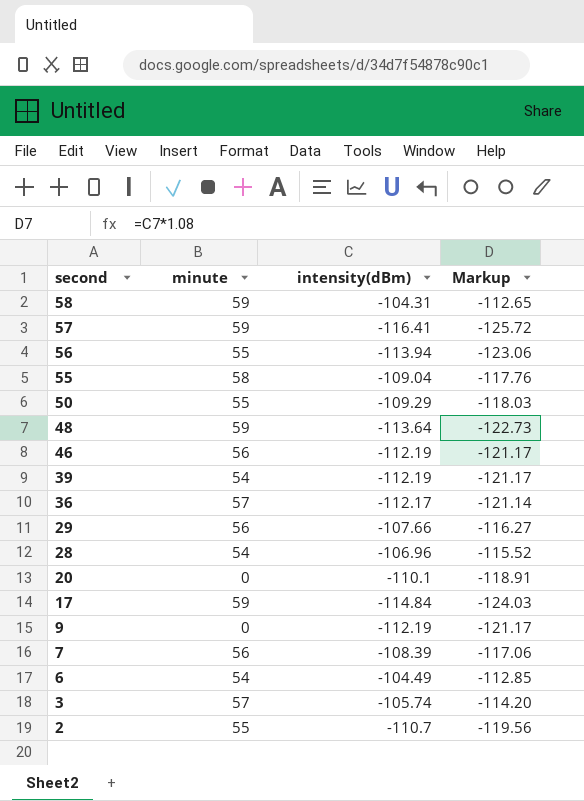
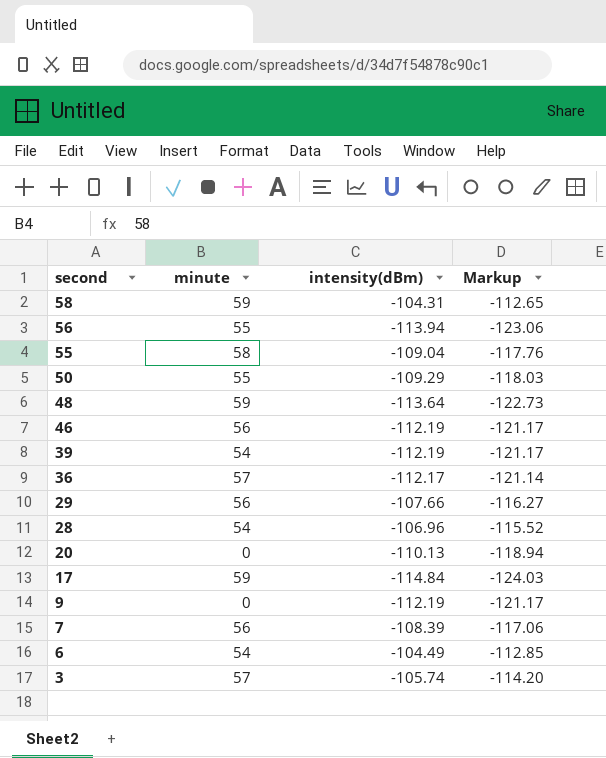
row 57: 59 | -116.41 | -125.72 -> none
row 2: 55 | -110.7 | -119.56 -> none
20 | intensity(dBm): -110.1 -> -110.13
20 | Markup: -118.91 -> -118.94

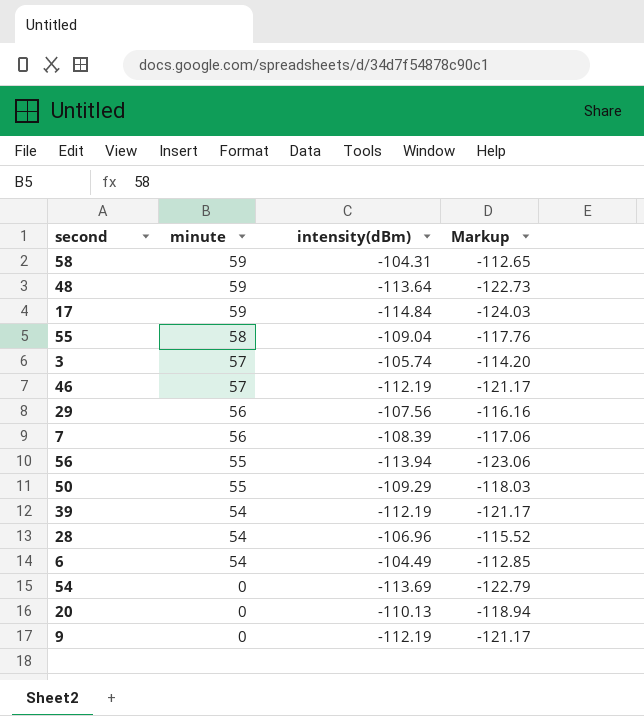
row order: second descending -> minute descending
row 36: 57 | -112.17 | -121.14 -> none
46 | minute: 56 -> 57
29 | intensity(dBm): -107.66 -> -107.56
29 | Markup: -116.27 -> -116.16
row 54: none -> 0 | -113.69 | -122.79

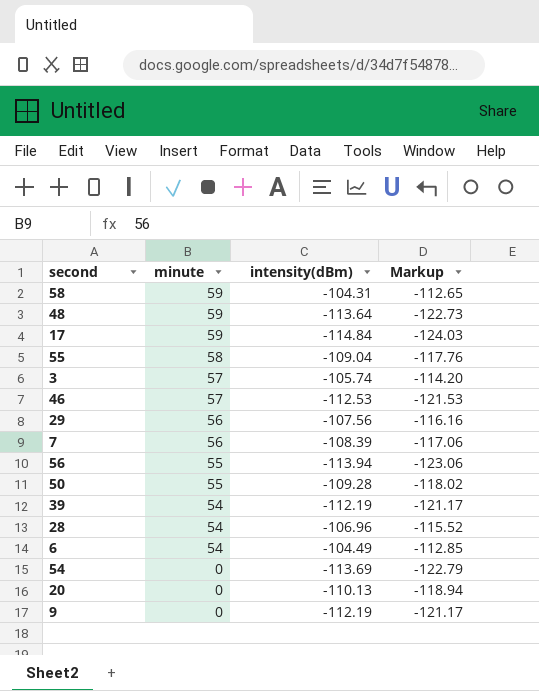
46 | intensity(dBm): -112.19 -> -112.53
46 | Markup: -121.17 -> -121.53
50 | intensity(dBm): -109.29 -> -109.28
50 | Markup: -118.03 -> -118.02

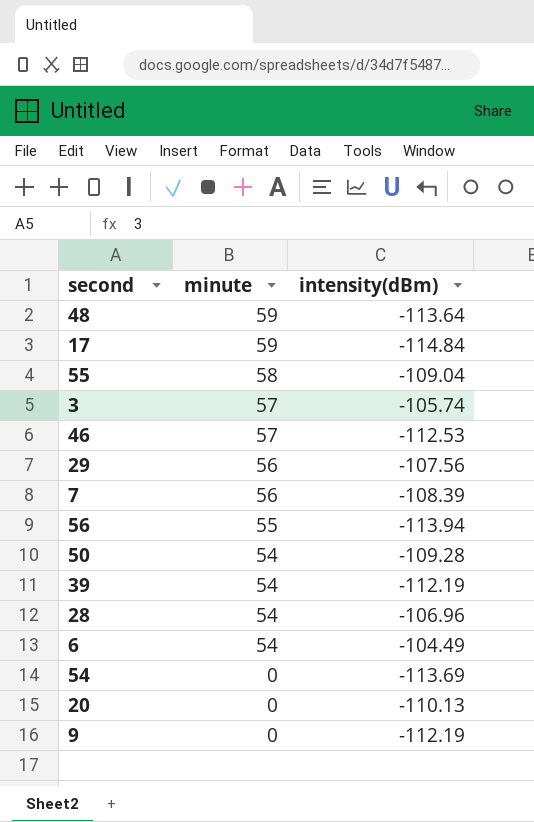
column Markup | formula: [intensity(dBm)] * 1.08 -> none
row 58: 59 | -104.31 | -112.65 -> none
50 | minute: 55 -> 54

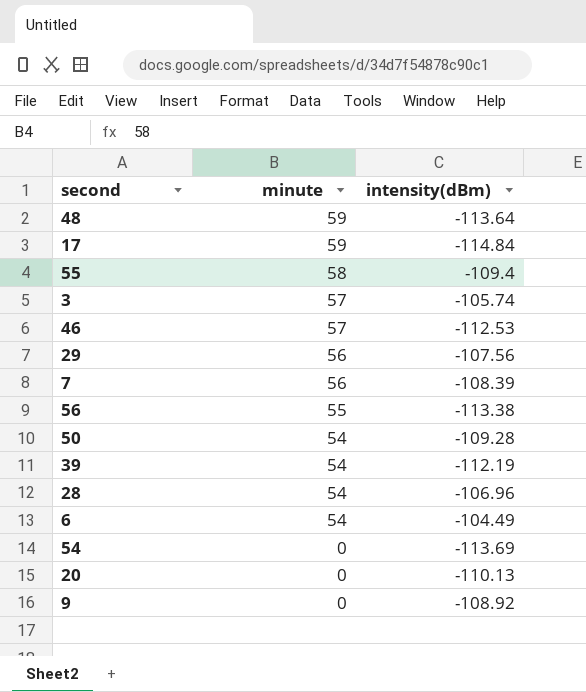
55 | intensity(dBm): -109.04 -> -109.4
56 | intensity(dBm): -113.94 -> -113.38
9 | intensity(dBm): -112.19 -> -108.92

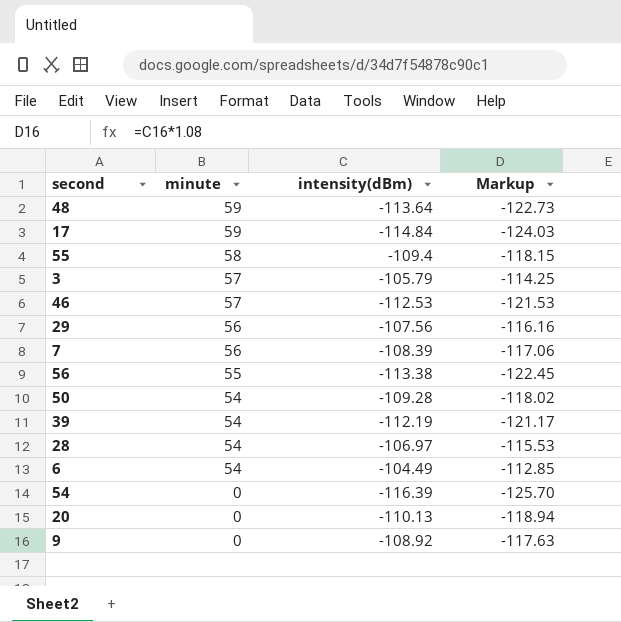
column Markup | formula: none -> [intensity(dBm)] * 1.08
3 | intensity(dBm): -105.74 -> -105.79
28 | intensity(dBm): -106.96 -> -106.97
54 | intensity(dBm): -113.69 -> -116.39

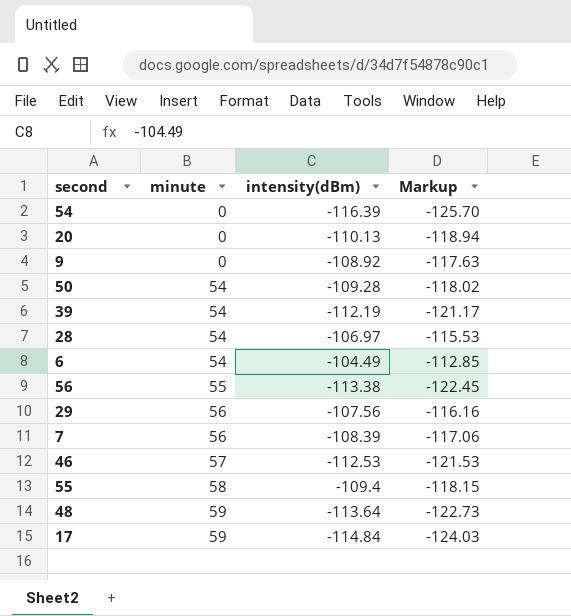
row order: minute descending -> minute ascending
row 3: 57 | -105.79 | -114.25 -> none

